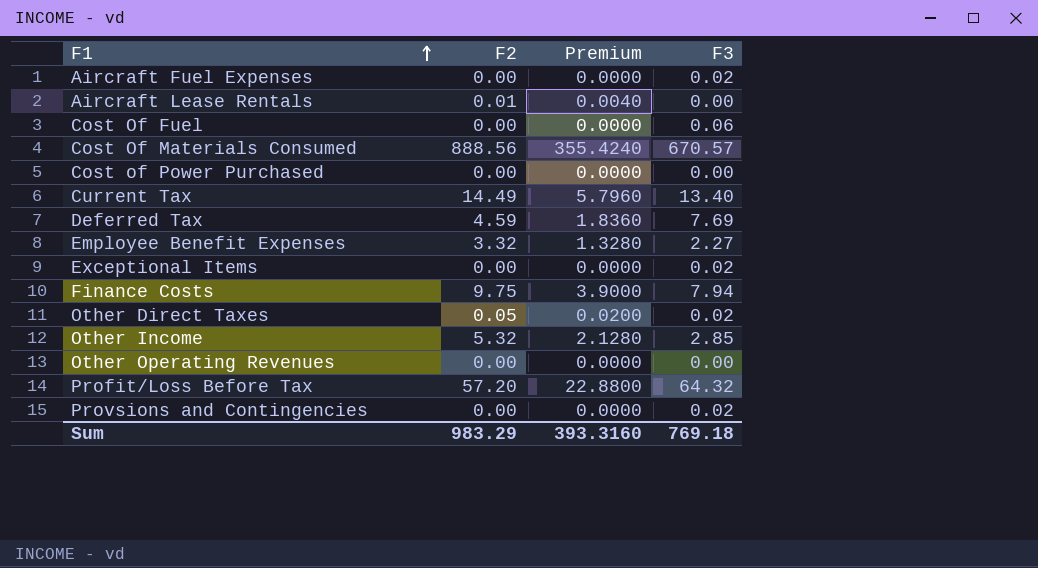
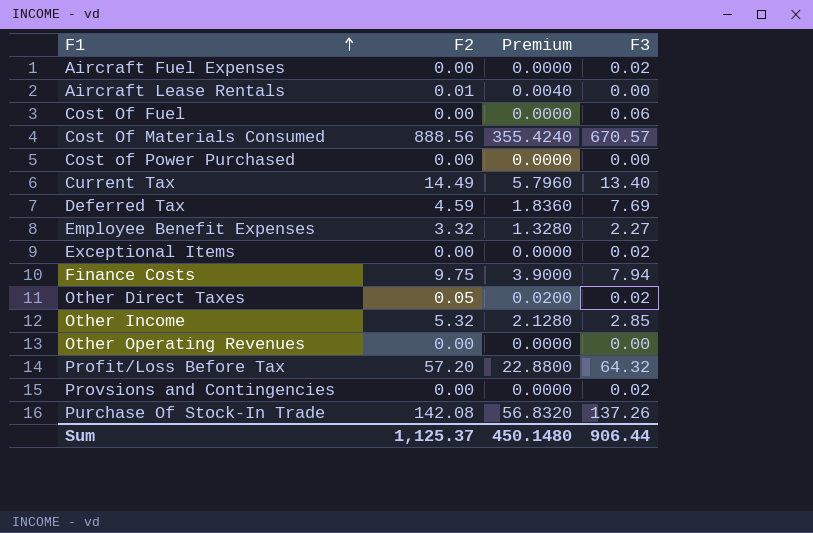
row Purchase Of Stock-In Trade: none -> 142.08 | 56.8320 | 137.26
Sum | F2: 983.29 -> 1,125.37
Sum | Premium: 393.3160 -> 450.1480
Sum | F3: 769.18 -> 906.44

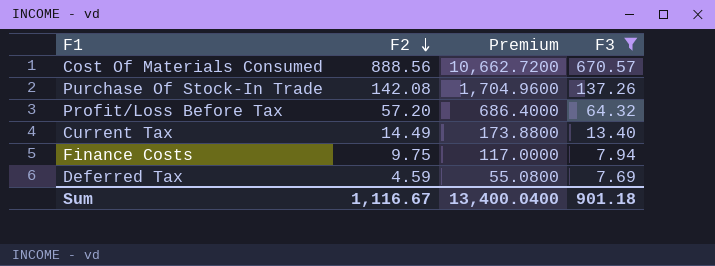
filter: none -> F3 >= 7.69
row order: F1 ascending -> F2 descending
column Premium | formula: [F2] * 0.4 -> [F2] * 12
Sum | F2: 1,125.37 -> 1,116.67
Sum | Premium: 450.1480 -> 13,400.0400
Sum | F3: 906.44 -> 901.18

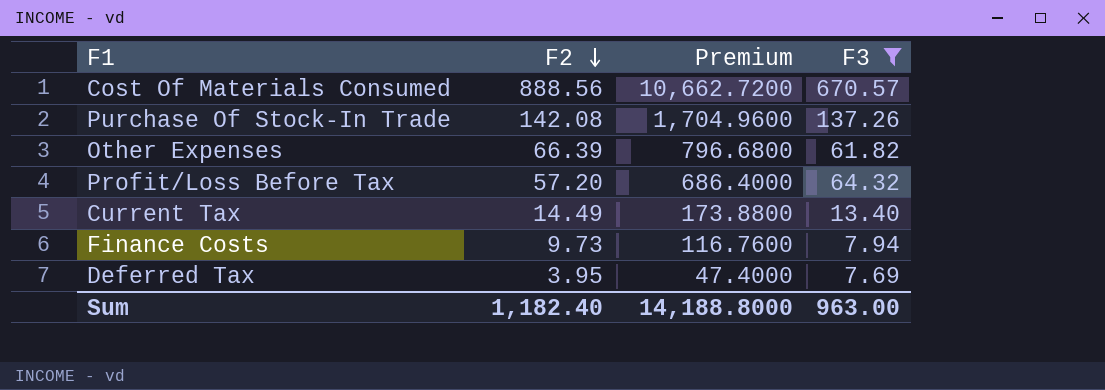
row Other Expenses: none -> 66.39 | 796.6800 | 61.82
Finance Costs | F2: 9.75 -> 9.73
Finance Costs | Premium: 117.0000 -> 116.7600
Deferred Tax | F2: 4.59 -> 3.95
Deferred Tax | Premium: 55.0800 -> 47.4000
Sum | F2: 1,116.67 -> 1,182.40
Sum | Premium: 13,400.0400 -> 14,188.8000
Sum | F3: 901.18 -> 963.00

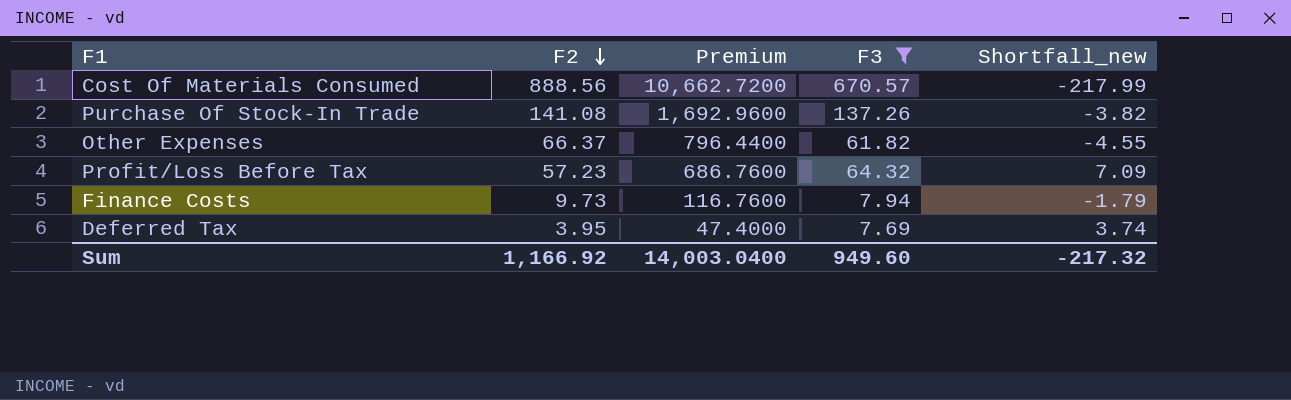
column Shortfall_new | formula: none -> [F3] - [F2]
row Current Tax: 14.49 | 173.8800 | 13.40 -> none
Purchase Of Stock-In Trade | F2: 142.08 -> 141.08
Purchase Of Stock-In Trade | Premium: 1,704.9600 -> 1,692.9600
Other Expenses | F2: 66.39 -> 66.37
Other Expenses | Premium: 796.6800 -> 796.4400
Profit/Loss Before Tax | F2: 57.20 -> 57.23
Profit/Loss Before Tax | Premium: 686.4000 -> 686.7600
Sum | F2: 1,182.40 -> 1,166.92
Sum | Premium: 14,188.8000 -> 14,003.0400
Sum | F3: 963.00 -> 949.60

